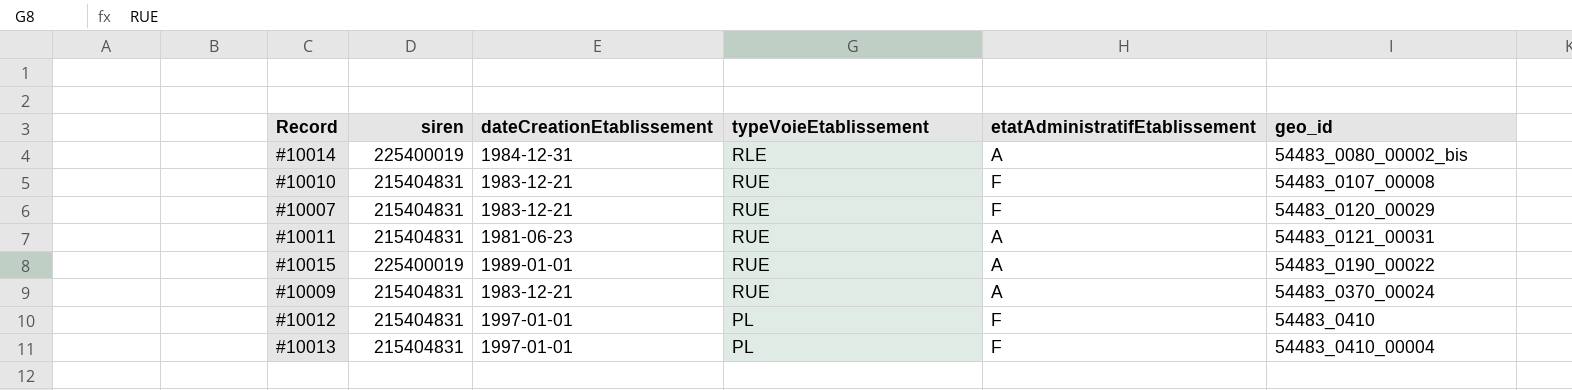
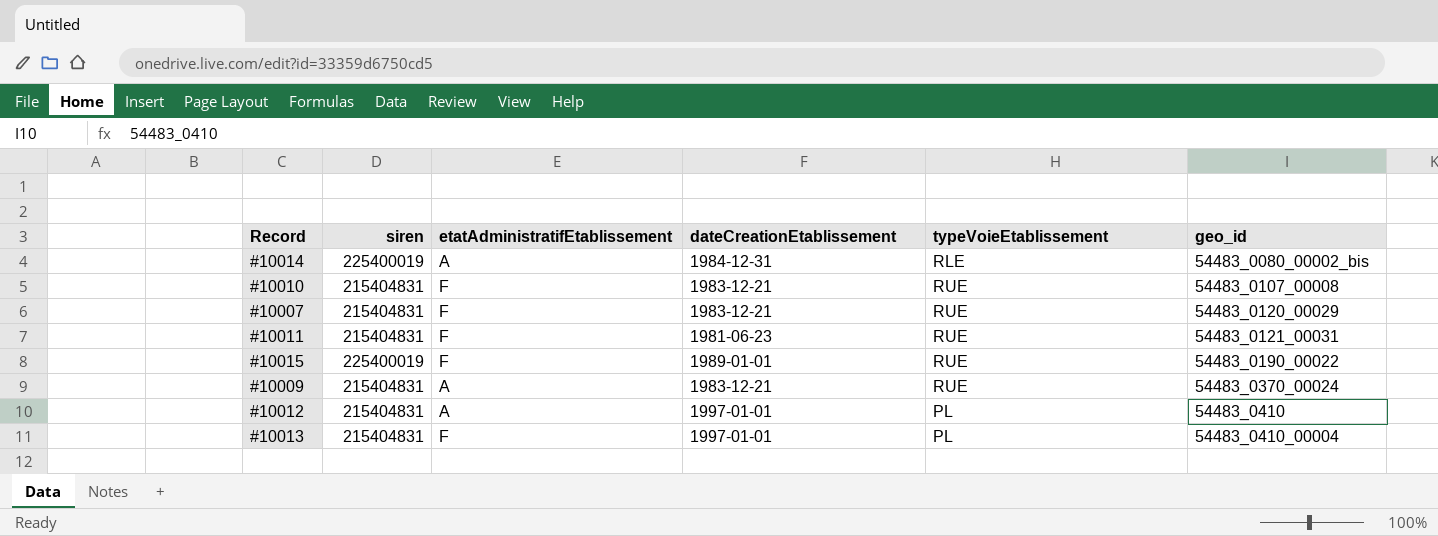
column etatAdministratifEtablissement | position: 5 -> 3
#10011 | etatAdministratifEtablissement: A -> F
#10015 | etatAdministratifEtablissement: A -> F
#10012 | etatAdministratifEtablissement: F -> A

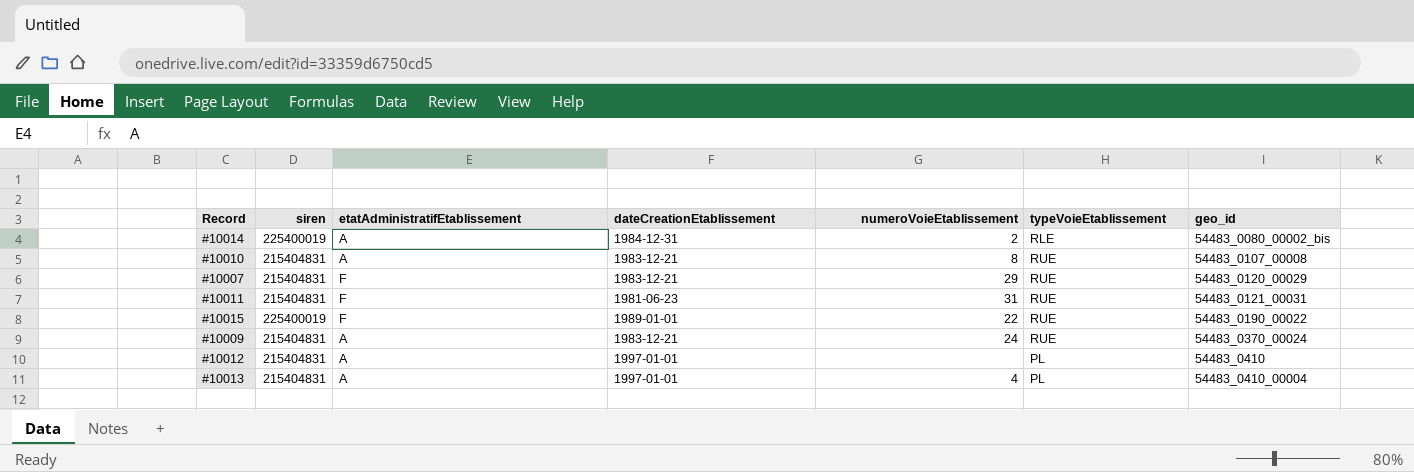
column numeroVoieEtablissement | position: none -> 5
#10010 | etatAdministratifEtablissement: F -> A
#10013 | etatAdministratifEtablissement: F -> A

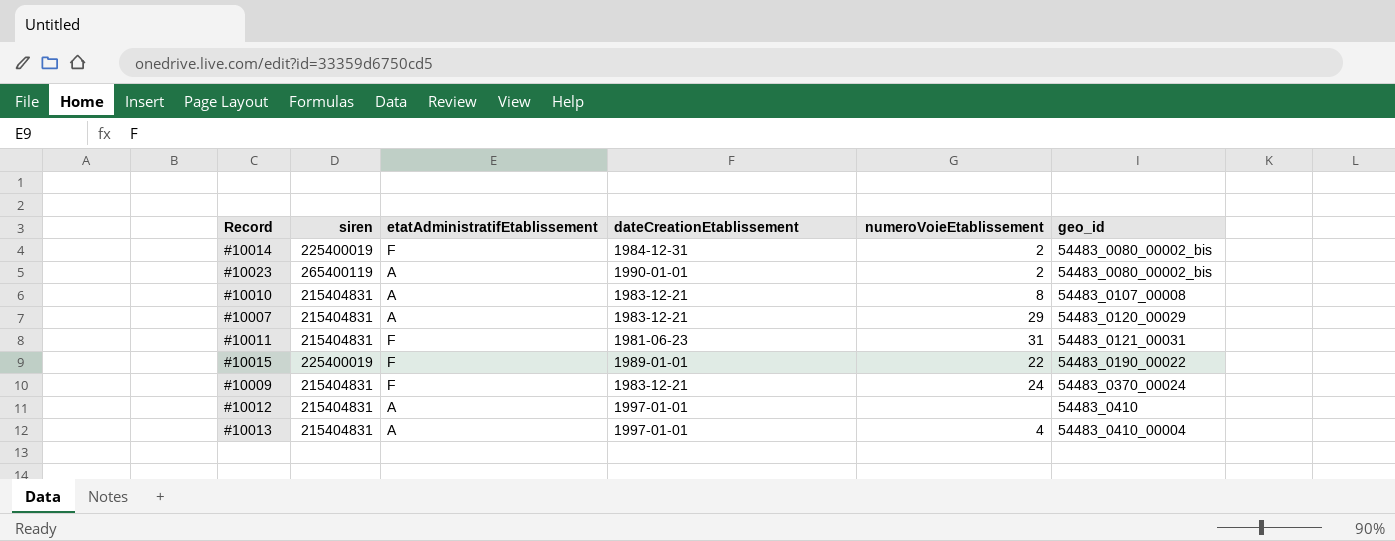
column typeVoieEtablissement | position: 6 -> none
#10014 | etatAdministratifEtablissement: A -> F
row #10023: none -> 265400119 | A | 1990-01-01 | 2 | 54483_0080_00002_bis
#10007 | etatAdministratifEtablissement: F -> A
#10009 | etatAdministratifEtablissement: A -> F

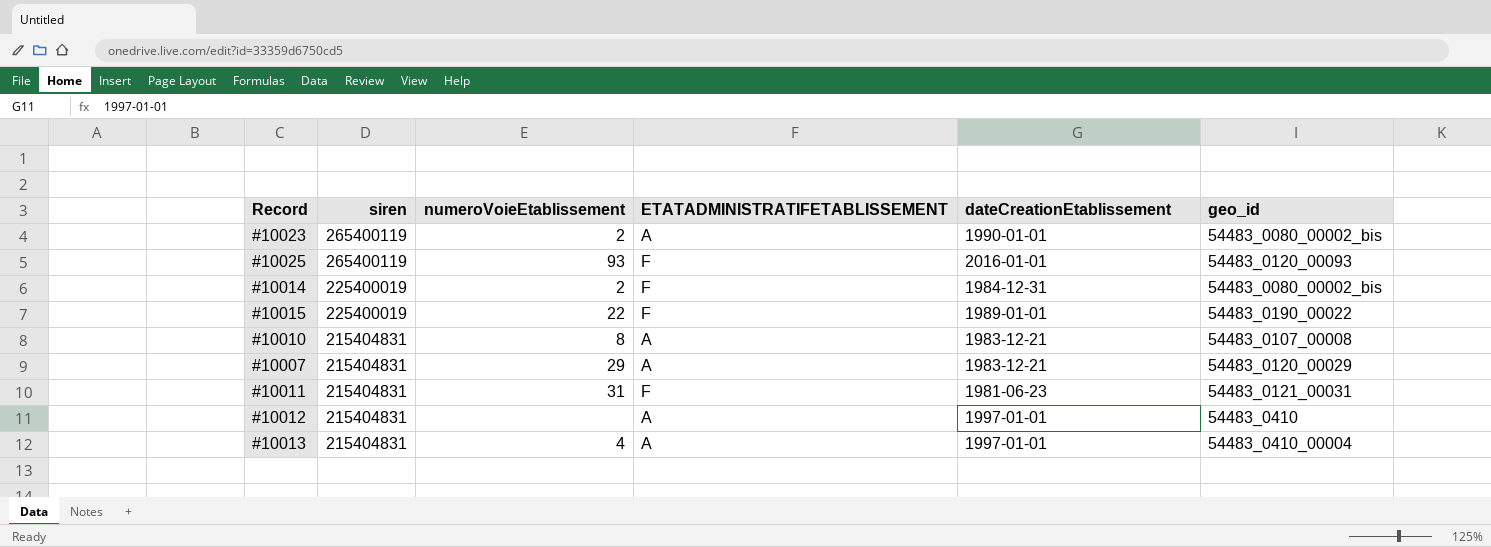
row order: geo_id ascending -> siren descending
column numeroVoieEtablissement | position: 5 -> 3
column name: etatAdministratifEtablissement -> ETATADMINISTRATIFETABLISSEMENT
row #10009: 215404831 | F | 1983-12-21 | 24 | 54483_0370_00024 -> none
row #10025: none -> 265400119 | 93 | F | 2016-01-01 | 54483_0120_00093

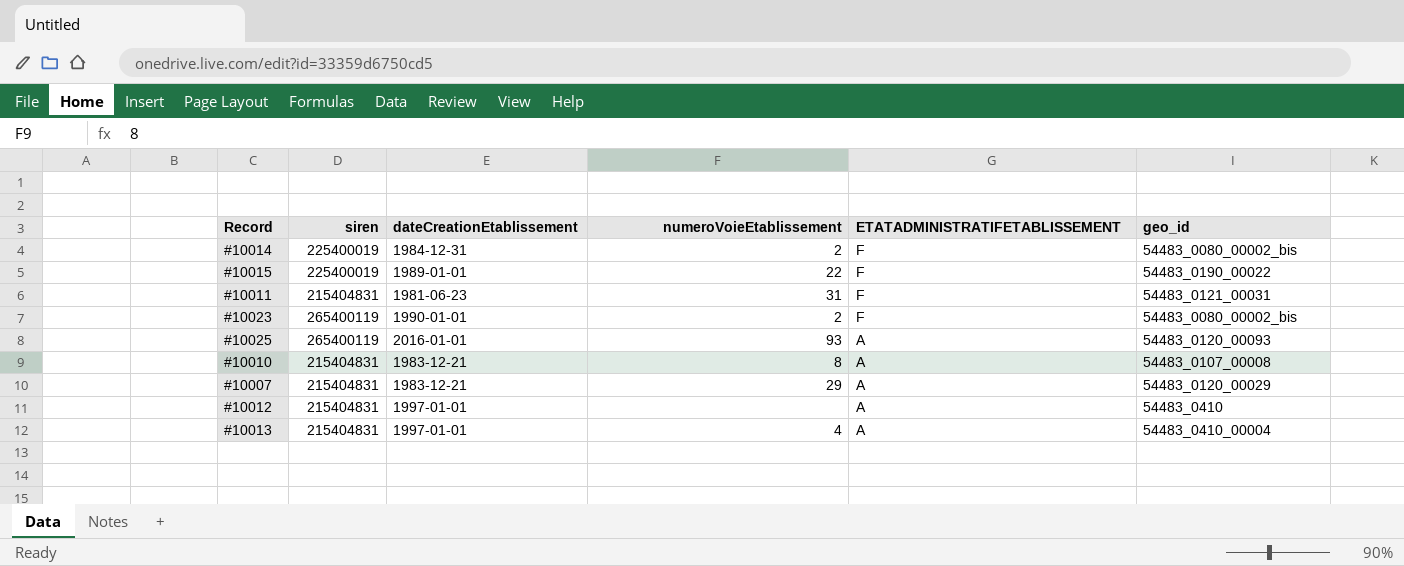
row order: siren descending -> ETATADMINISTRATIFETABLISSEMENT descending
column dateCreationEtablissement | position: 5 -> 3
#10023 | ETATADMINISTRATIFETABLISSEMENT: A -> F
#10025 | ETATADMINISTRATIFETABLISSEMENT: F -> A

